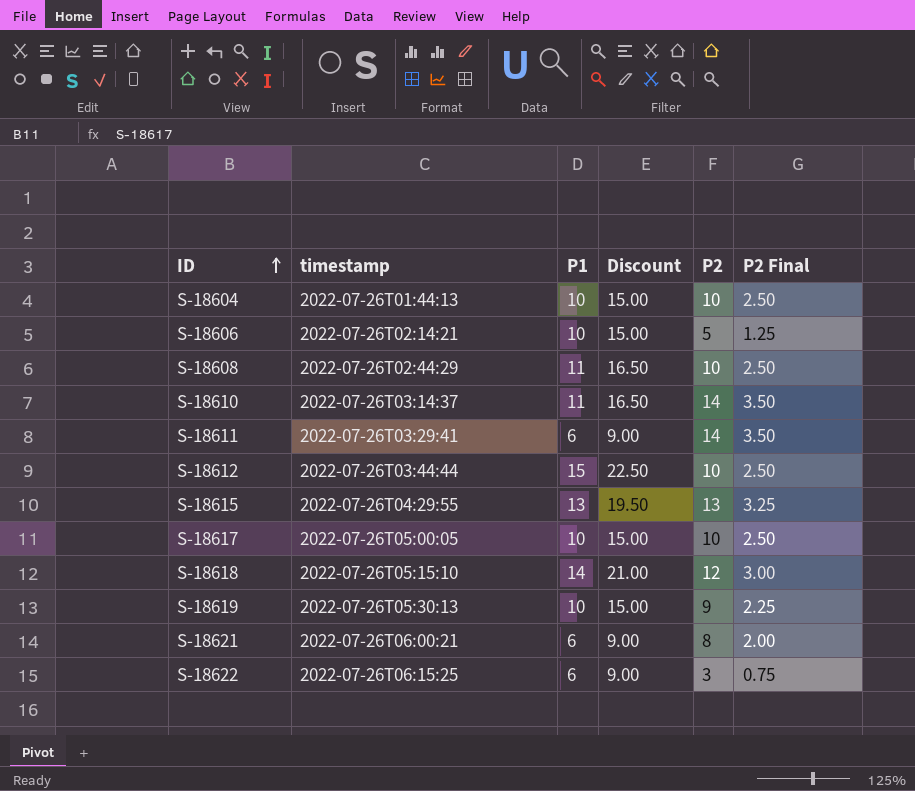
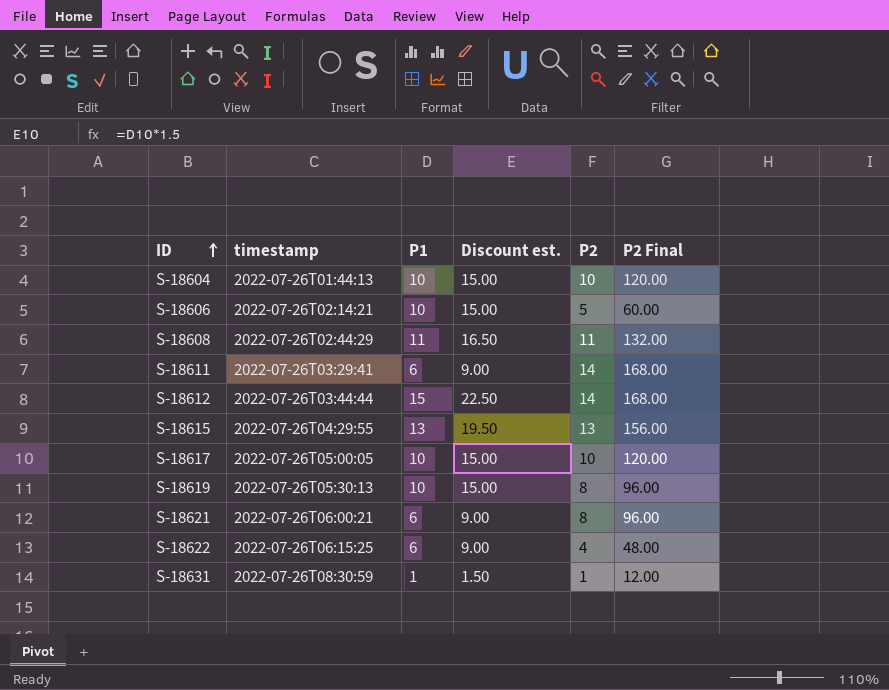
column name: Discount -> Discount est.
column P2 Final | formula: [P2] * 0.25 -> [P2] * 12
row S-18610: 2022-07-26T03:14:37 | 11 | 16.50 | 14 | 3.50 -> none
row S-18618: 2022-07-26T05:15:10 | 14 | 21.00 | 12 | 3.00 -> none
S-18608 | P2: 10 -> 11
S-18612 | P2: 10 -> 14
S-18619 | P2: 9 -> 8
S-18622 | P2: 3 -> 4
row S-18631: none -> 2022-07-26T08:30:59 | 1 | 1.50 | 1 | 12.00

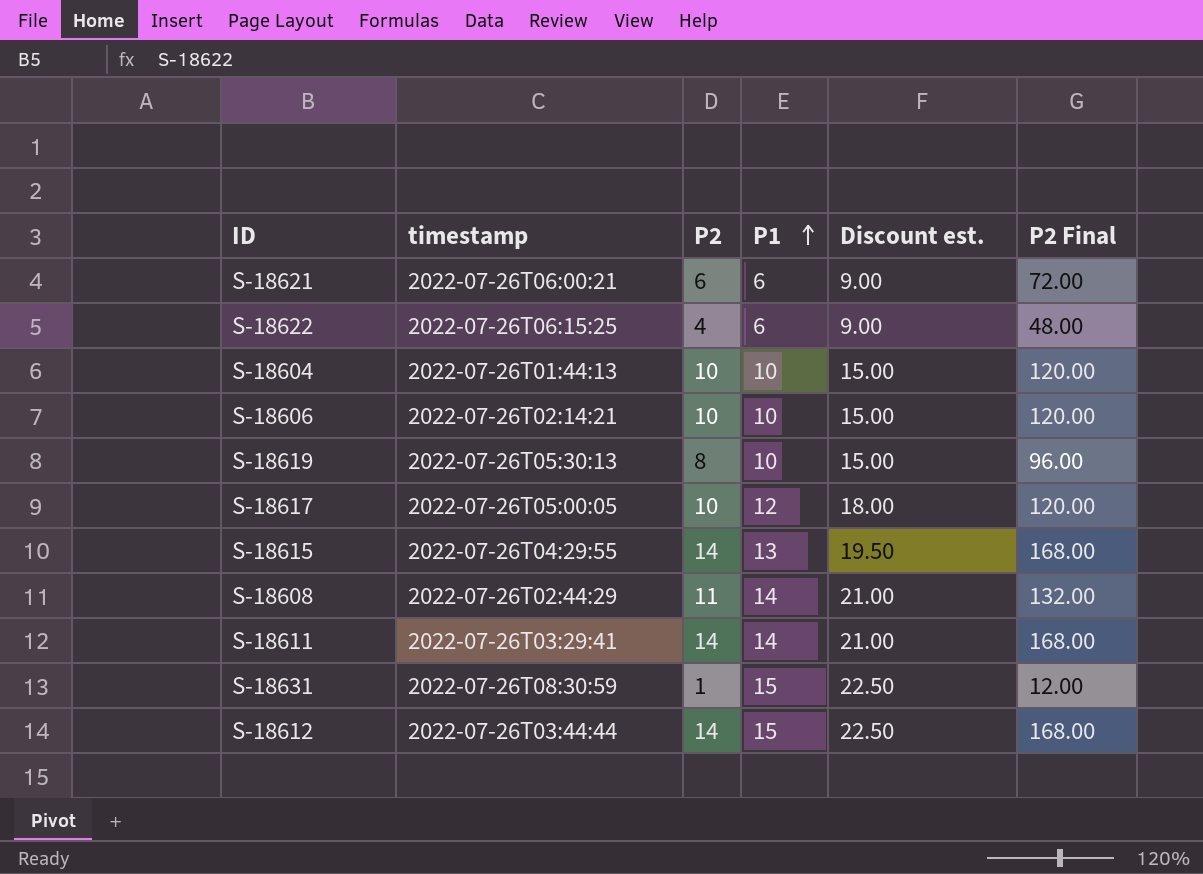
row order: ID ascending -> P1 ascending
column P2 | position: 5 -> 3
S-18621 | P2: 8 -> 6
S-18621 | P2 Final: 96.00 -> 72.00
S-18606 | P2: 5 -> 10
S-18606 | P2 Final: 60.00 -> 120.00
S-18617 | P1: 10 -> 12
S-18617 | Discount est.: 15.00 -> 18.00
S-18615 | P2: 13 -> 14
S-18615 | P2 Final: 156.00 -> 168.00
S-18608 | P1: 11 -> 14
S-18608 | Discount est.: 16.50 -> 21.00
S-18611 | P1: 6 -> 14
S-18611 | Discount est.: 9.00 -> 21.00
S-18631 | P1: 1 -> 15
S-18631 | Discount est.: 1.50 -> 22.50

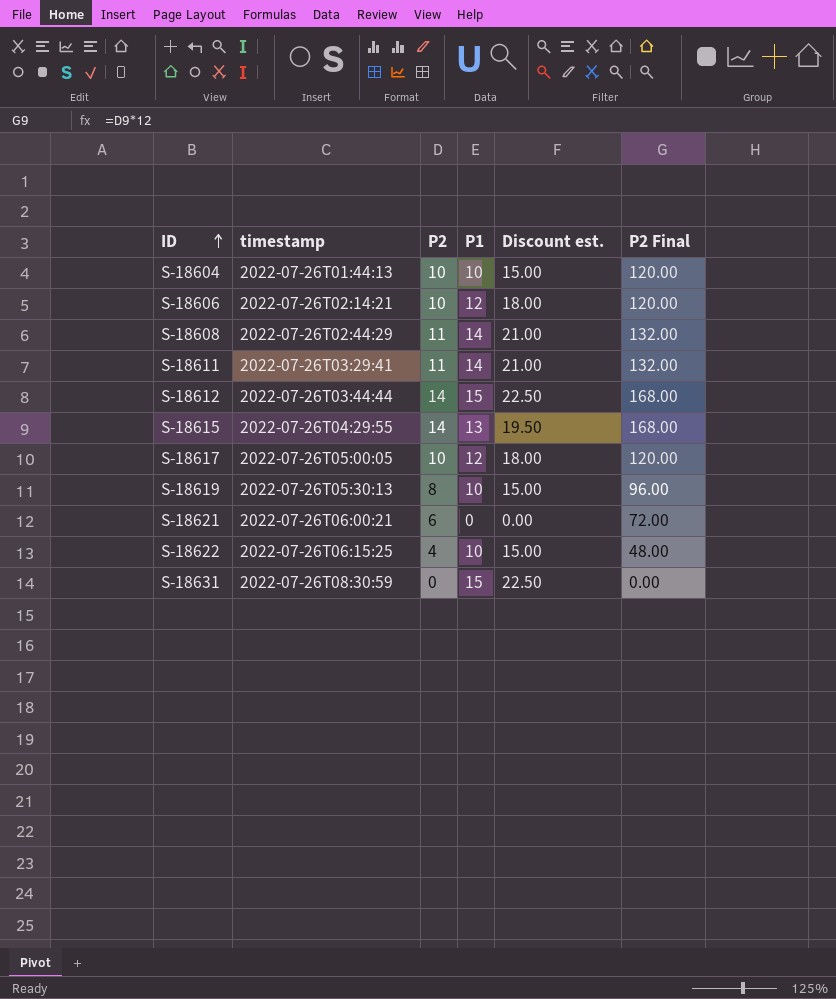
row order: P1 ascending -> ID ascending
S-18606 | P1: 10 -> 12
S-18606 | Discount est.: 15.00 -> 18.00
S-18611 | P2: 14 -> 11
S-18611 | P2 Final: 168.00 -> 132.00
S-18621 | P1: 6 -> 0
S-18621 | Discount est.: 9.00 -> 0.00
S-18622 | P1: 6 -> 10
S-18622 | Discount est.: 9.00 -> 15.00
S-18631 | P2: 1 -> 0
S-18631 | P2 Final: 12.00 -> 0.00

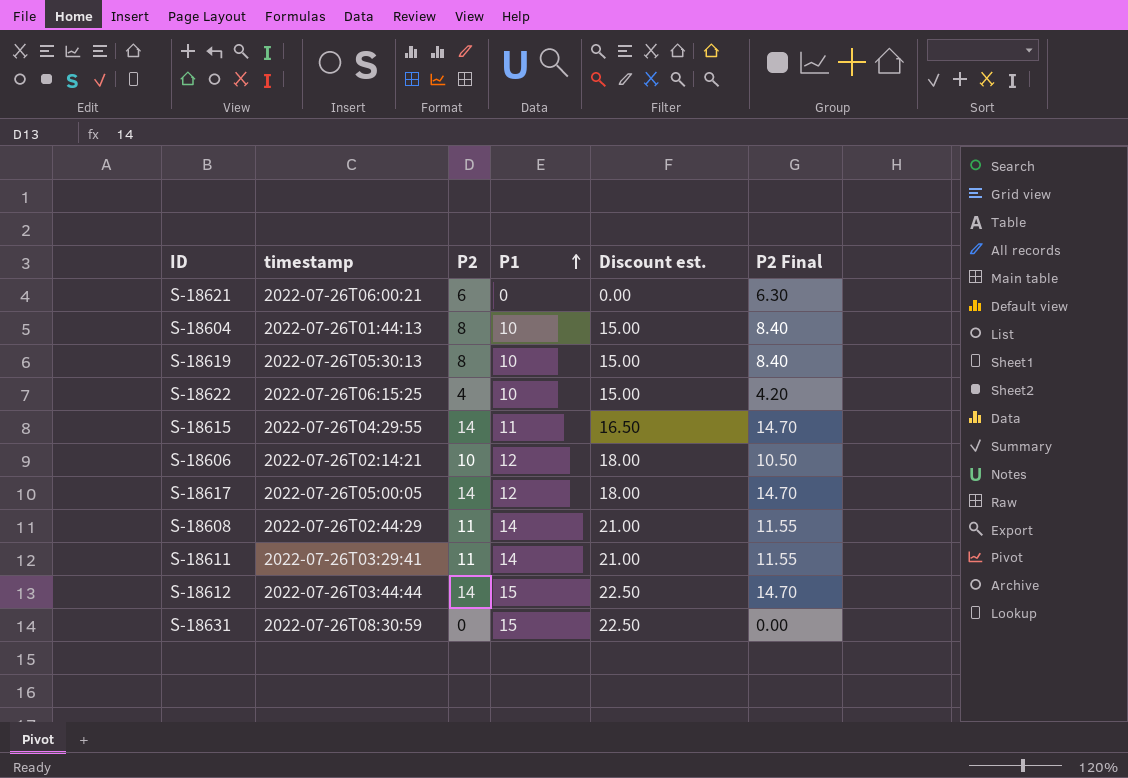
row order: ID ascending -> P1 ascending
column P2 Final | formula: [P2] * 12 -> [P2] * 1.05
S-18604 | P2: 10 -> 8
S-18615 | P1: 13 -> 11
S-18615 | Discount est.: 19.50 -> 16.50
S-18617 | P2: 10 -> 14

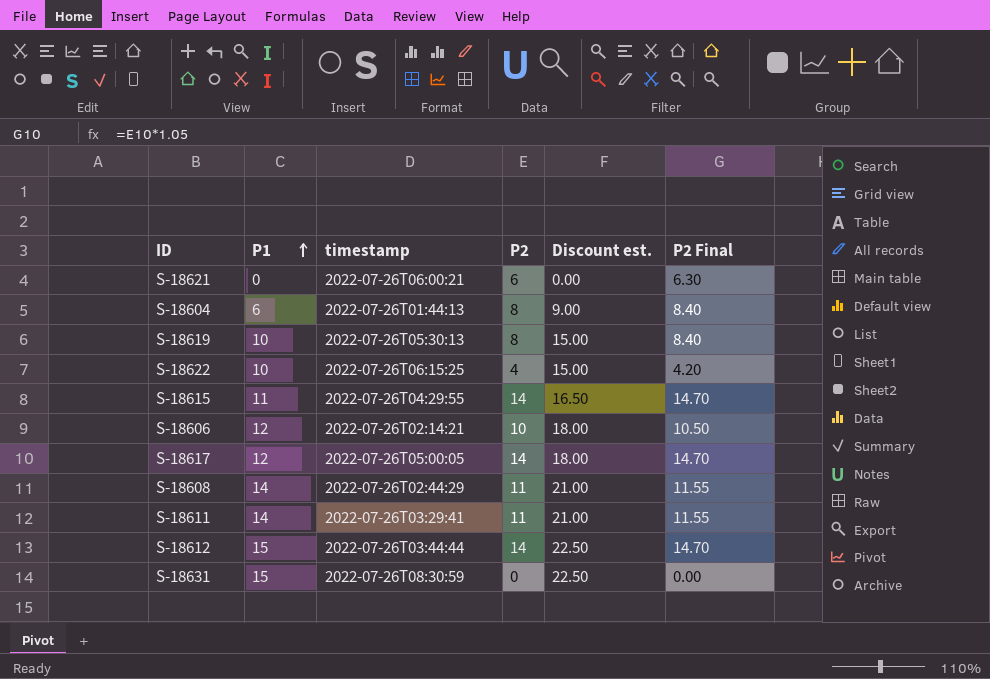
column P1 | position: 4 -> 2
S-18604 | P1: 10 -> 6
S-18604 | Discount est.: 15.00 -> 9.00

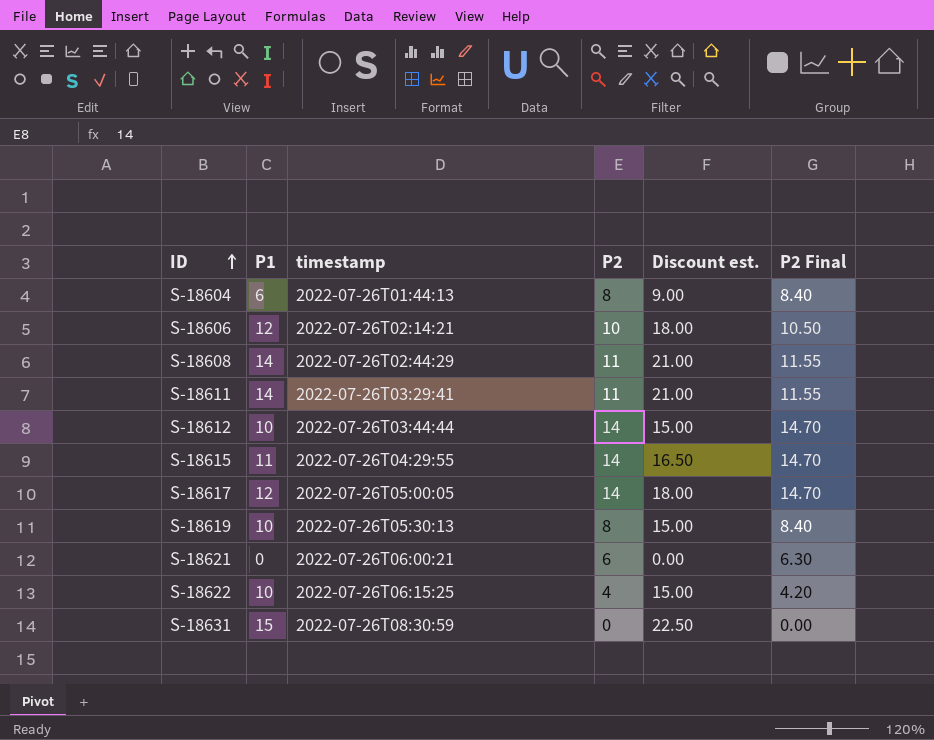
row order: P1 ascending -> ID ascending
S-18612 | P1: 15 -> 10
S-18612 | Discount est.: 22.50 -> 15.00

